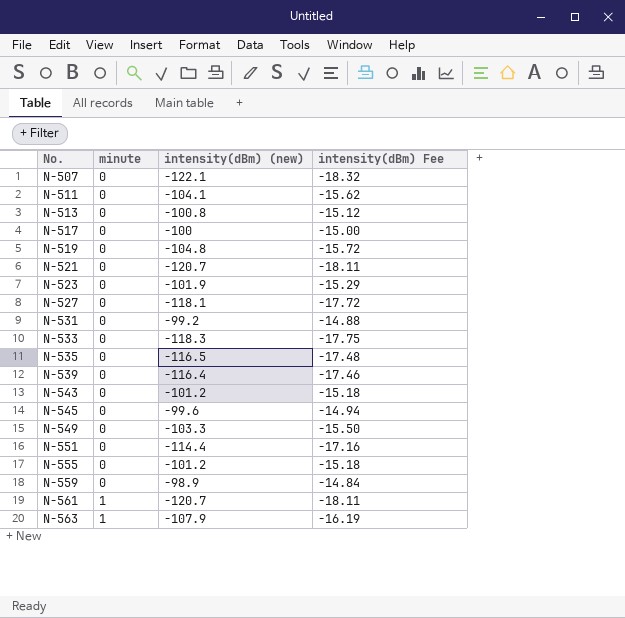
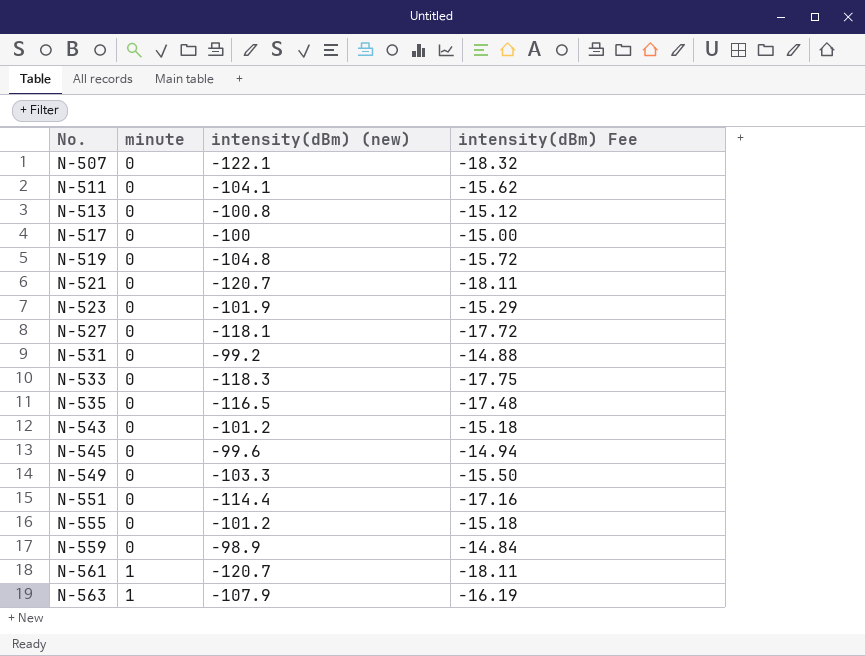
row N-539: 0 | -116.4 | -17.46 -> none

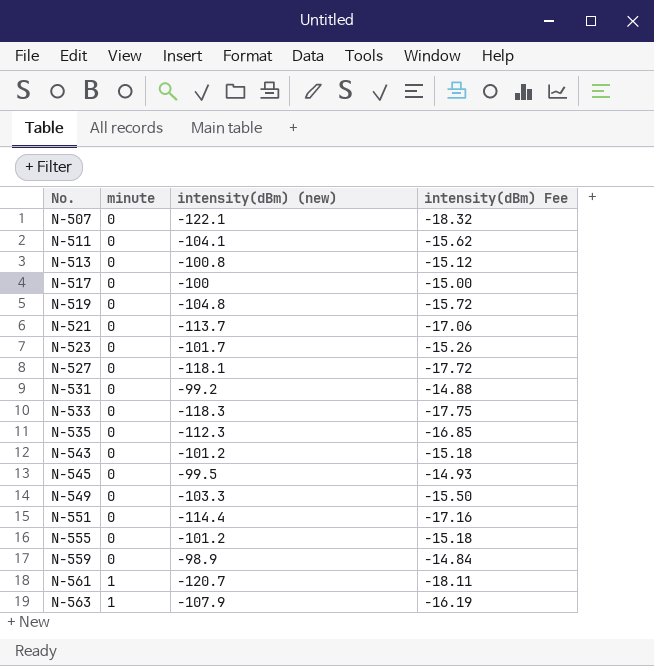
N-521 | intensity(dBm) (new): -120.7 -> -113.7
N-521 | intensity(dBm) Fee: -18.11 -> -17.06
N-523 | intensity(dBm) (new): -101.9 -> -101.7
N-523 | intensity(dBm) Fee: -15.29 -> -15.26
N-535 | intensity(dBm) (new): -116.5 -> -112.3
N-535 | intensity(dBm) Fee: -17.48 -> -16.85
N-545 | intensity(dBm) (new): -99.6 -> -99.5
N-545 | intensity(dBm) Fee: -14.94 -> -14.93

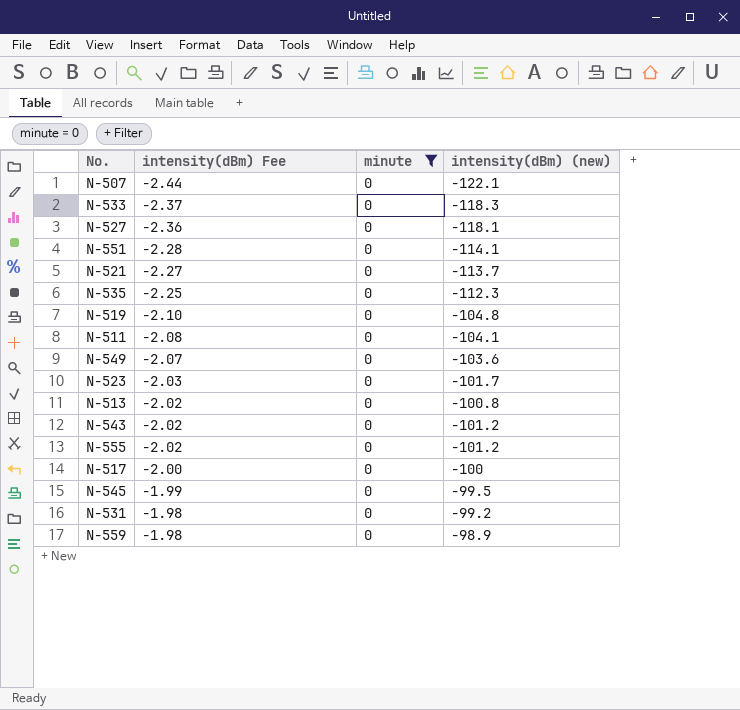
filter: none -> minute = 0
row order: No. ascending -> intensity(dBm) Fee ascending
column intensity(dBm) Fee | formula: [intensity(dBm) (new)] * 0.15 -> [intensity(dBm) (new)] * 0.02
column intensity(dBm) Fee | position: 4 -> 2
N-551 | intensity(dBm) (new): -114.4 -> -114.1
N-549 | intensity(dBm) (new): -103.3 -> -103.6

